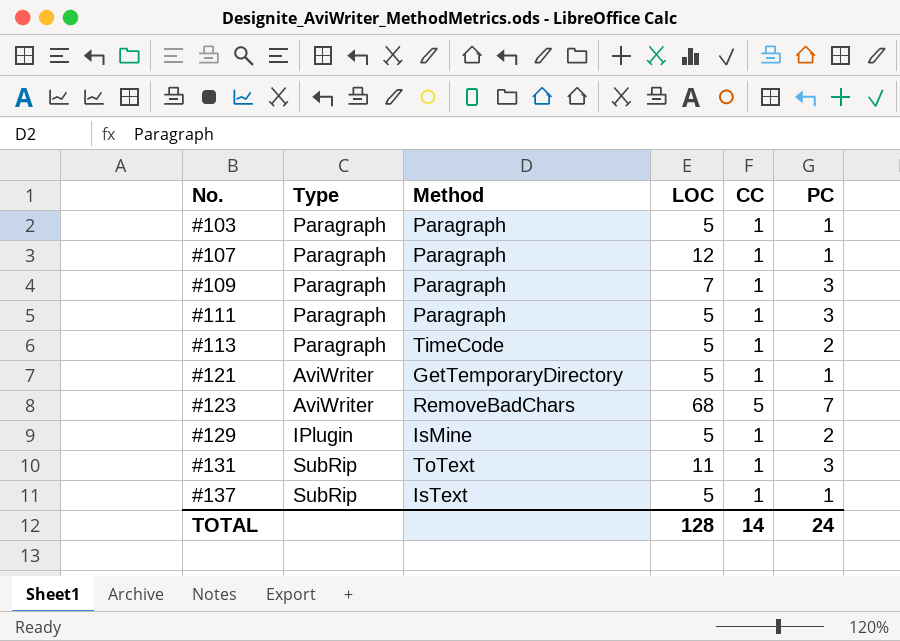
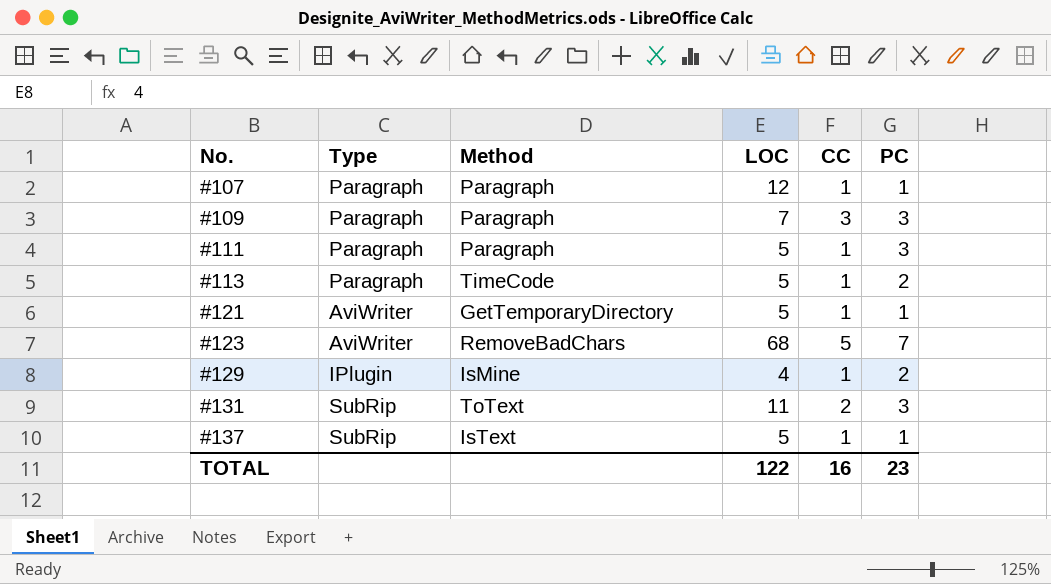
row #103: Paragraph | Paragraph | 5 | 1 | 1 -> none
#109 | CC: 1 -> 3
#129 | LOC: 5 -> 4
#131 | CC: 1 -> 2
TOTAL | LOC: 128 -> 122
TOTAL | CC: 14 -> 16
TOTAL | PC: 24 -> 23

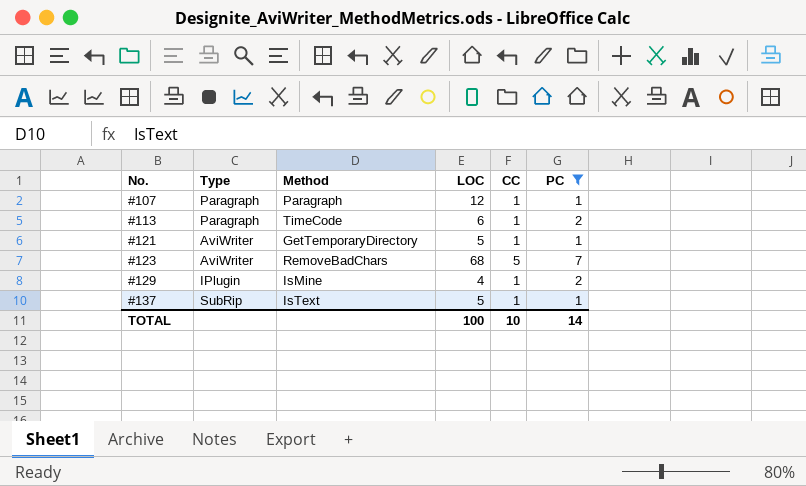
filter: none -> PC != 3
#113 | LOC: 5 -> 6
TOTAL | LOC: 122 -> 100
TOTAL | CC: 16 -> 10
TOTAL | PC: 23 -> 14

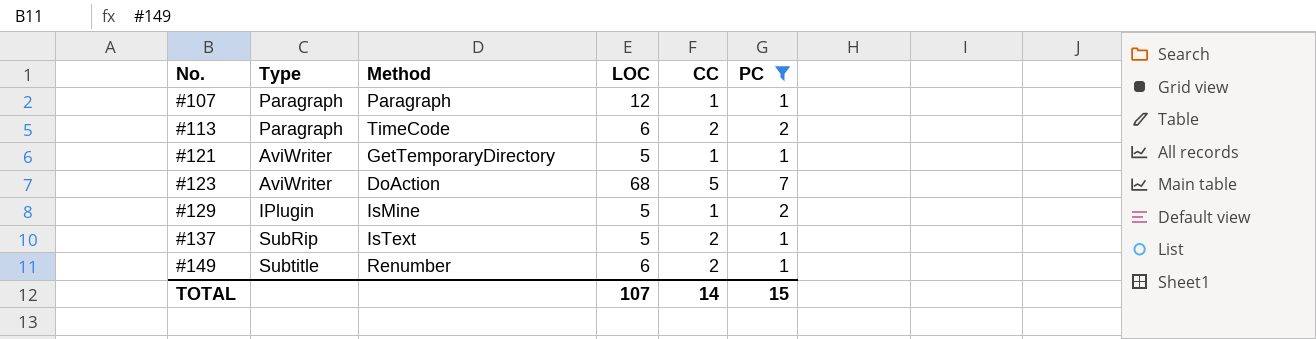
#113 | CC: 1 -> 2
#123 | Method: RemoveBadChars -> DoAction
#129 | LOC: 4 -> 5
#137 | CC: 1 -> 2
row #149: none -> Subtitle | Renumber | 6 | 2 | 1
TOTAL | LOC: 100 -> 107
TOTAL | CC: 10 -> 14
TOTAL | PC: 14 -> 15

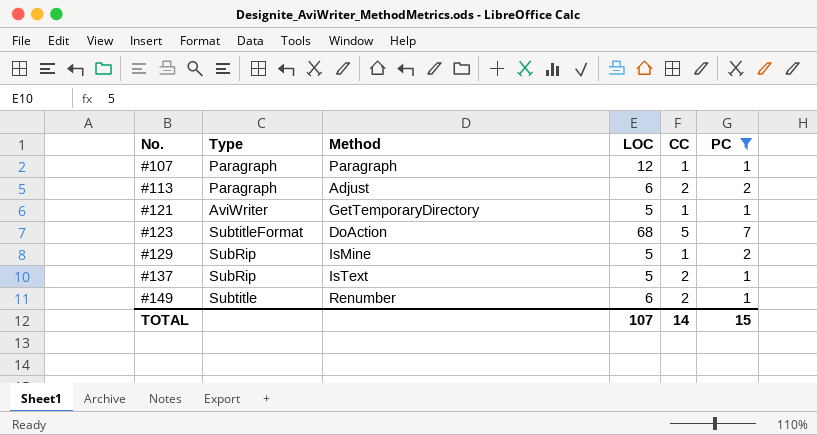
#113 | Method: TimeCode -> Adjust
#123 | Type: AviWriter -> SubtitleFormat
#129 | Type: IPlugin -> SubRip

